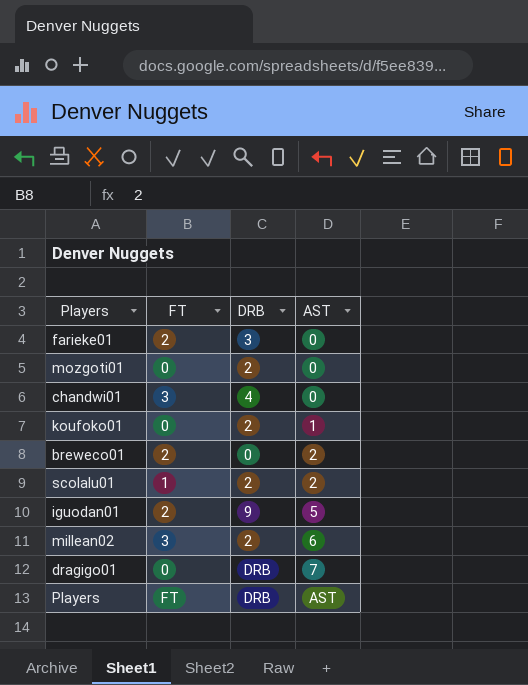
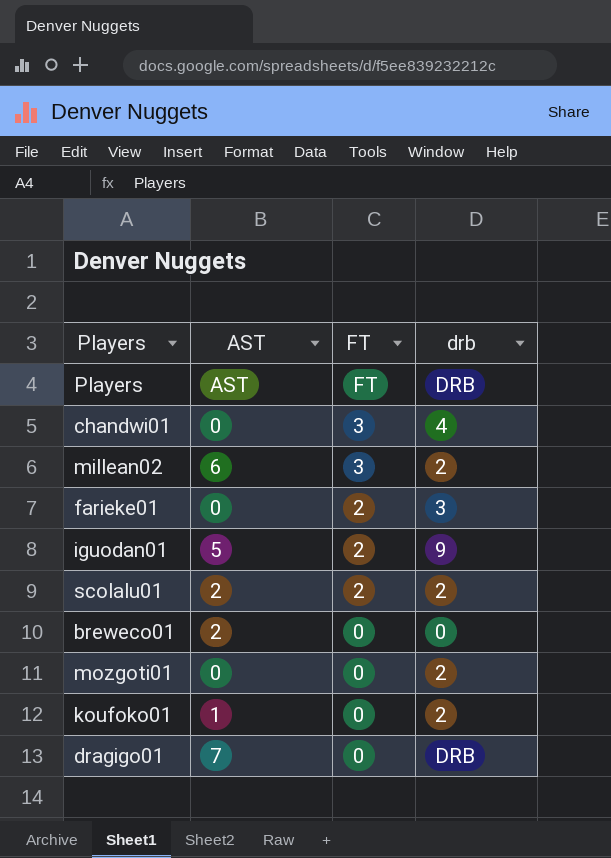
row order: AST ascending -> FT descending
column AST | position: 4 -> 2
column name: DRB -> drb
scolalu01 | FT: 1 -> 2
breweco01 | FT: 2 -> 0

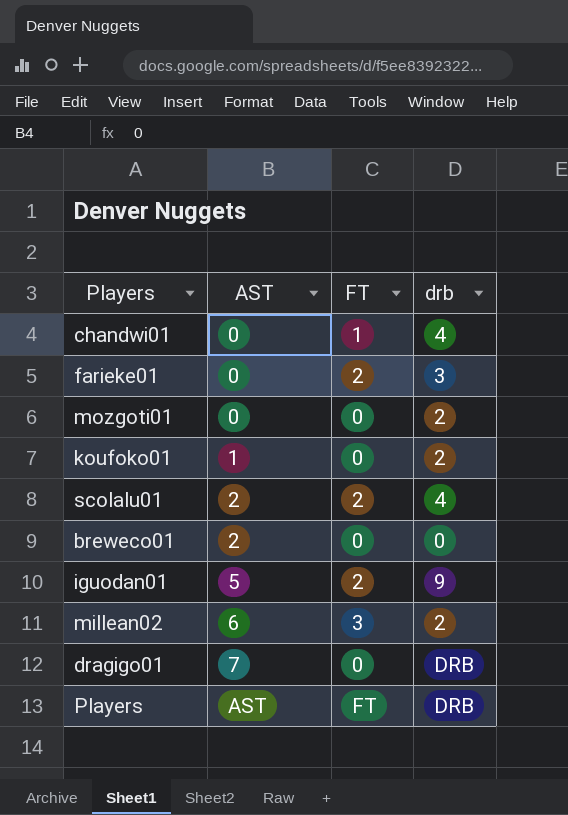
row order: FT descending -> AST ascending
chandwi01 | FT: 3 -> 1
scolalu01 | drb: 2 -> 4

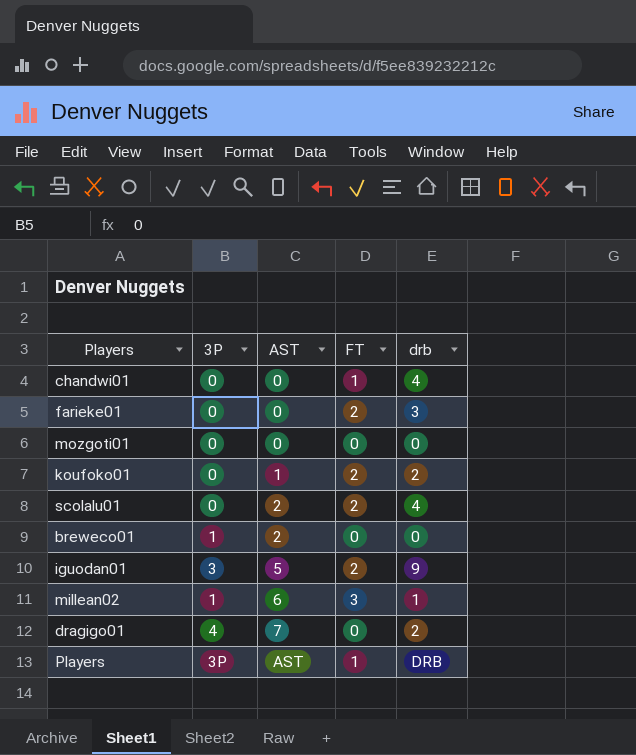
column 3P | position: none -> 2
mozgoti01 | drb: 2 -> 0
koufoko01 | FT: 0 -> 2
millean02 | drb: 2 -> 1
dragigo01 | drb: DRB -> 2
Players | FT: FT -> 1

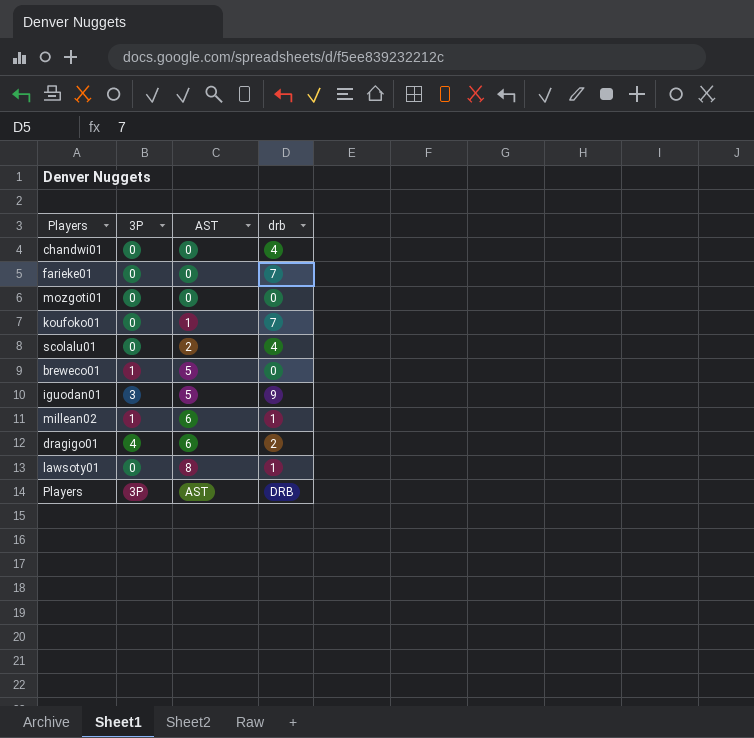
column FT | position: 4 -> none
farieke01 | drb: 3 -> 7
koufoko01 | drb: 2 -> 7
breweco01 | AST: 2 -> 5
dragigo01 | AST: 7 -> 6
row lawsoty01: none -> 0 | 8 | 1

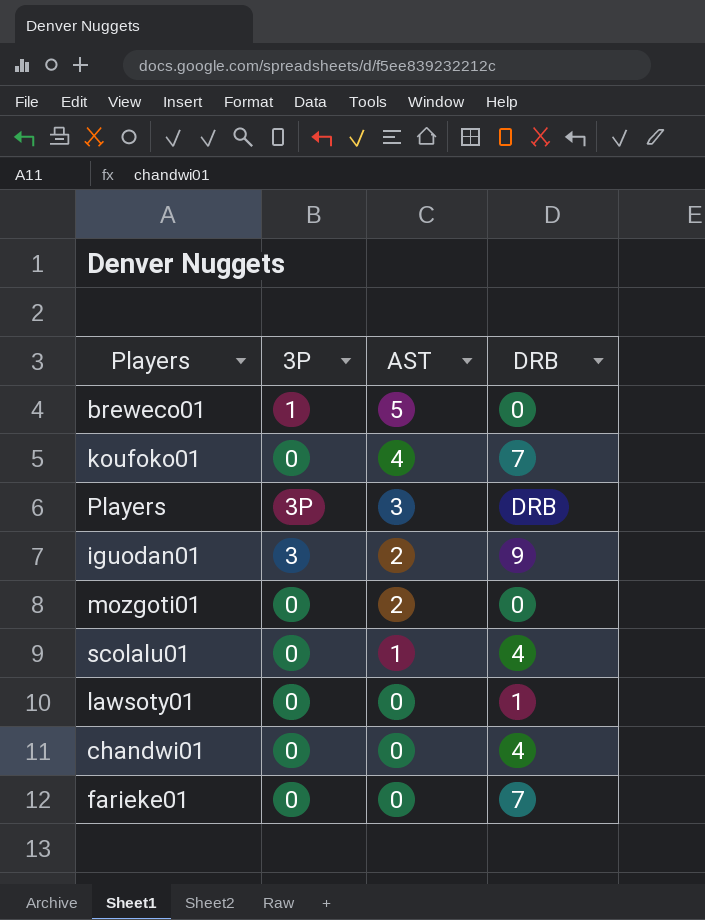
row order: AST ascending -> AST descending
column name: drb -> DRB
row millean02: 1 | 6 | 1 -> none
row dragigo01: 4 | 6 | 2 -> none
koufoko01 | AST: 1 -> 4
Players | AST: AST -> 3
iguodan01 | AST: 5 -> 2
mozgoti01 | AST: 0 -> 2
scolalu01 | AST: 2 -> 1
lawsoty01 | AST: 8 -> 0

